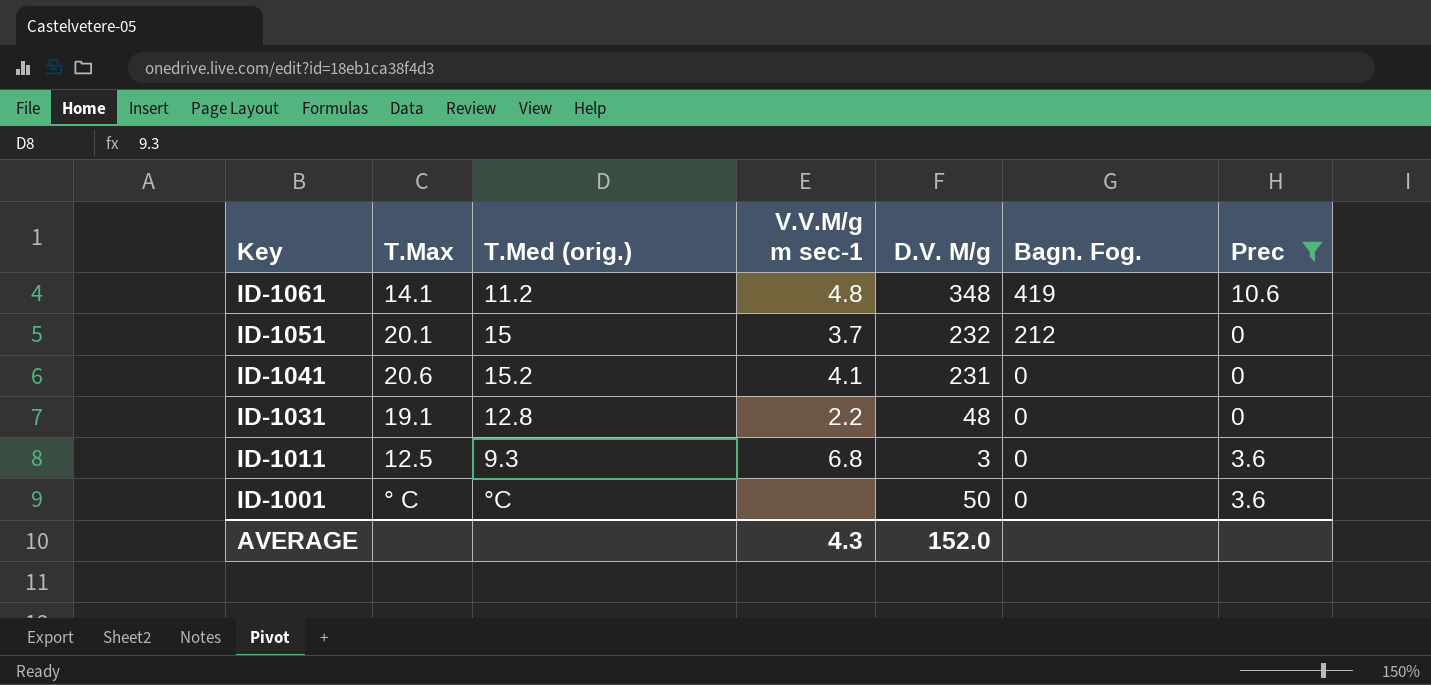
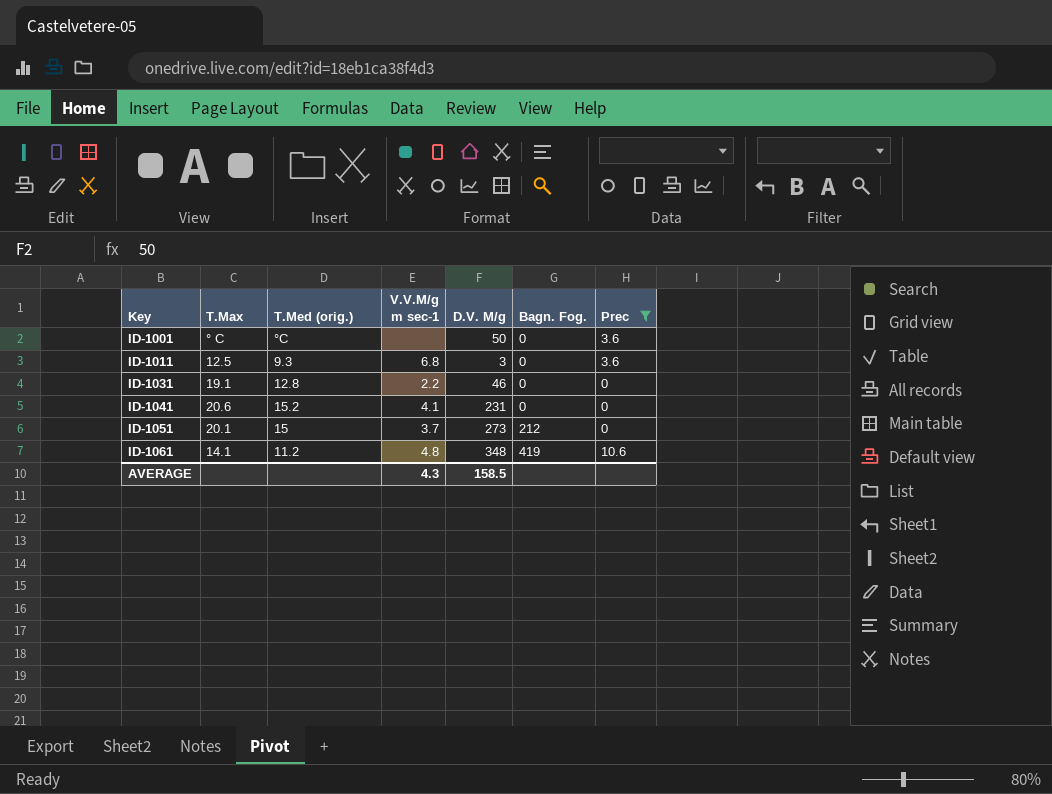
row order: Key descending -> Key ascending
ID-1031 | D.V. M/g: 48 -> 46
ID-1051 | D.V. M/g: 232 -> 273
AVERAGE | D.V. M/g: 152.0 -> 158.5

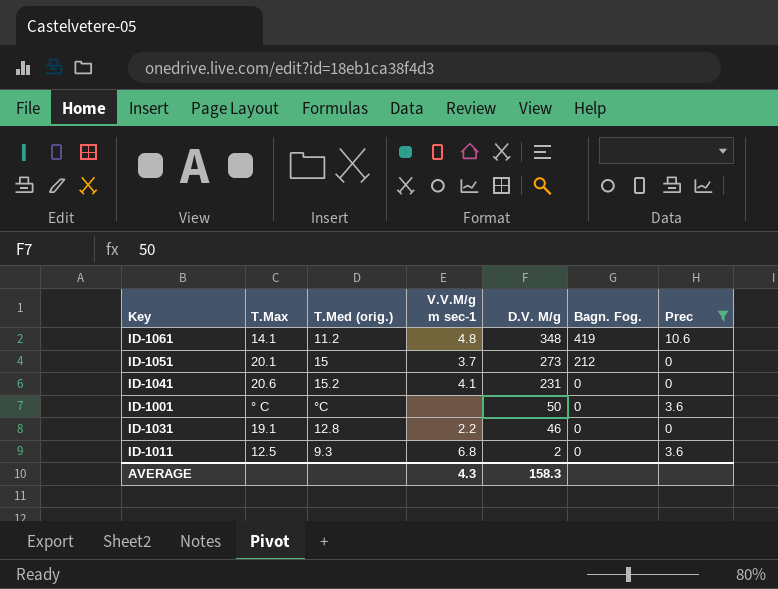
row order: Key ascending -> D.V. M/g descending
ID-1011 | D.V. M/g: 3 -> 2
AVERAGE | D.V. M/g: 158.5 -> 158.3

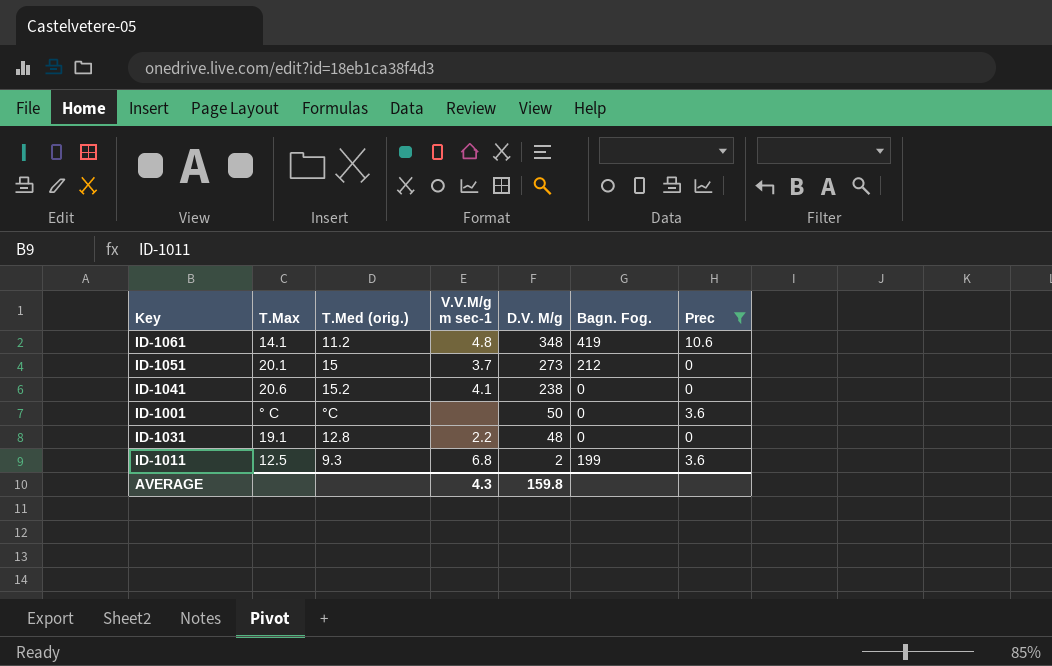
ID-1041 | D.V. M/g: 231 -> 238
ID-1031 | D.V. M/g: 46 -> 48
ID-1011 | Bagn. Fog.: 0 -> 199
AVERAGE | D.V. M/g: 158.3 -> 159.8

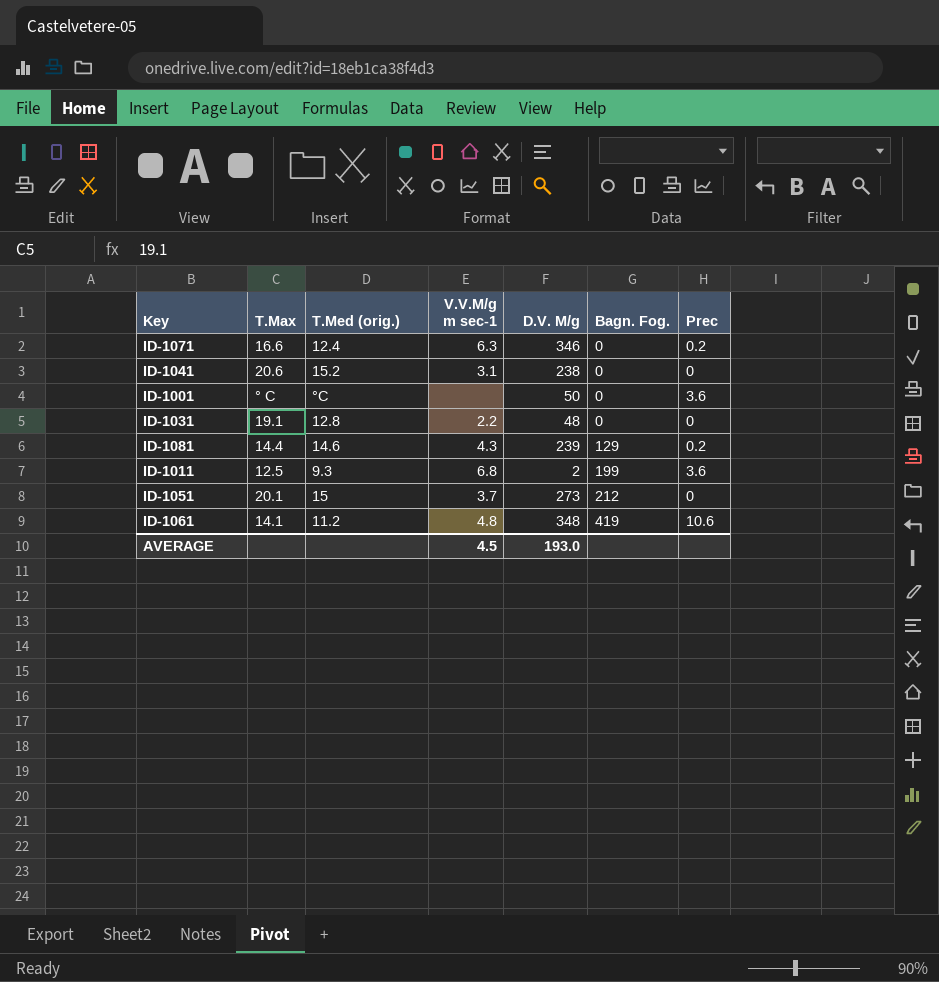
filter: Prec != 0.2 -> none
row order: D.V. M/g descending -> Bagn. Fog. ascending
ID-1041 | V.V.M/g m sec-1: 4.1 -> 3.1
AVERAGE | V.V.M/g m sec-1: 4.3 -> 4.5
AVERAGE | D.V. M/g: 159.8 -> 193.0

